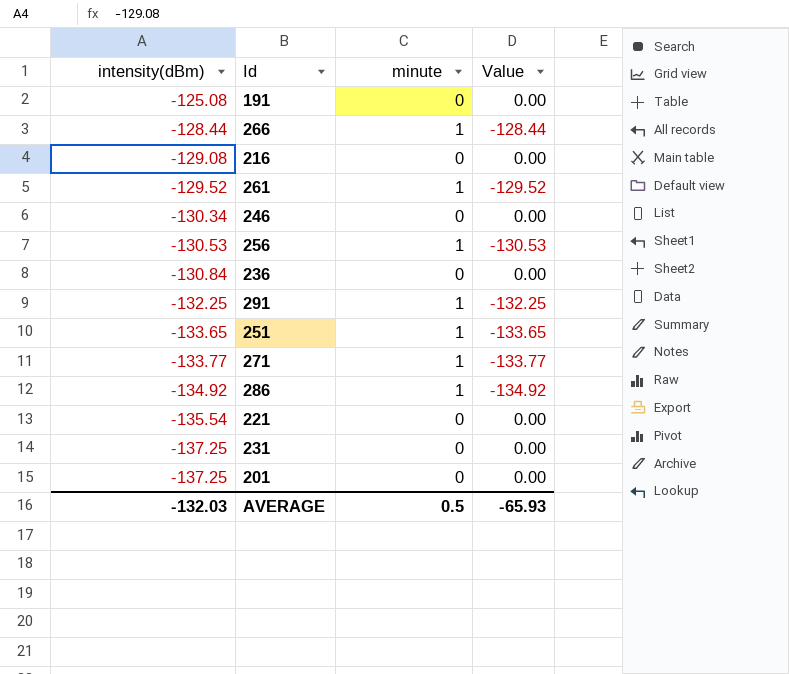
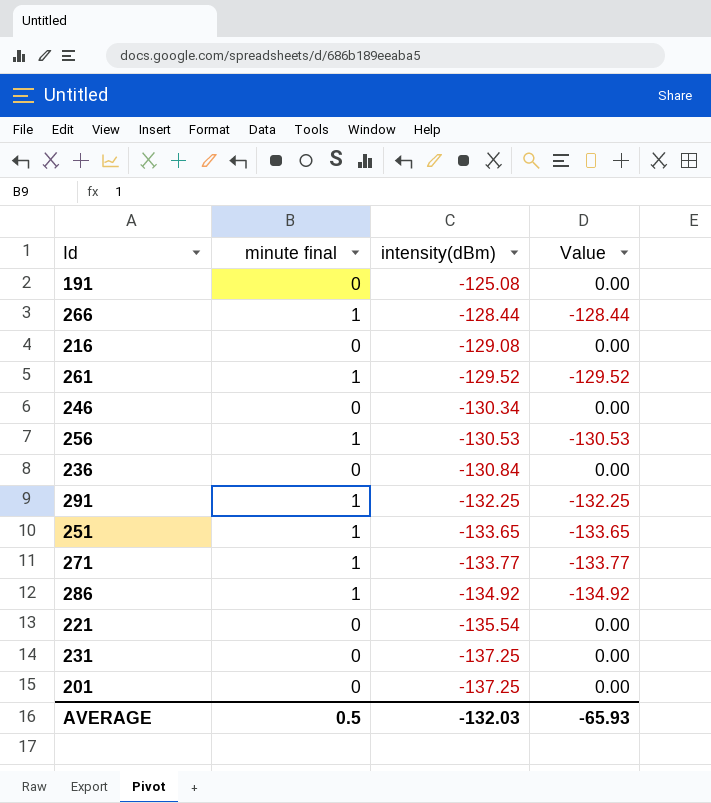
column name: minute -> minute final
column intensity(dBm) | position: 1 -> 3

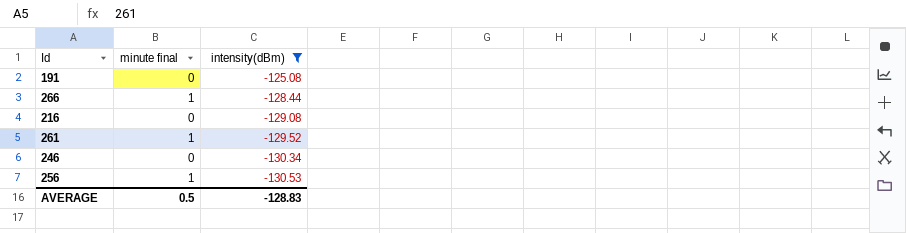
filter: none -> intensity(dBm) >= -130.53
column Value | formula: [minute final] * [intensity(dBm)] -> none
AVERAGE | intensity(dBm): -132.03 -> -128.83

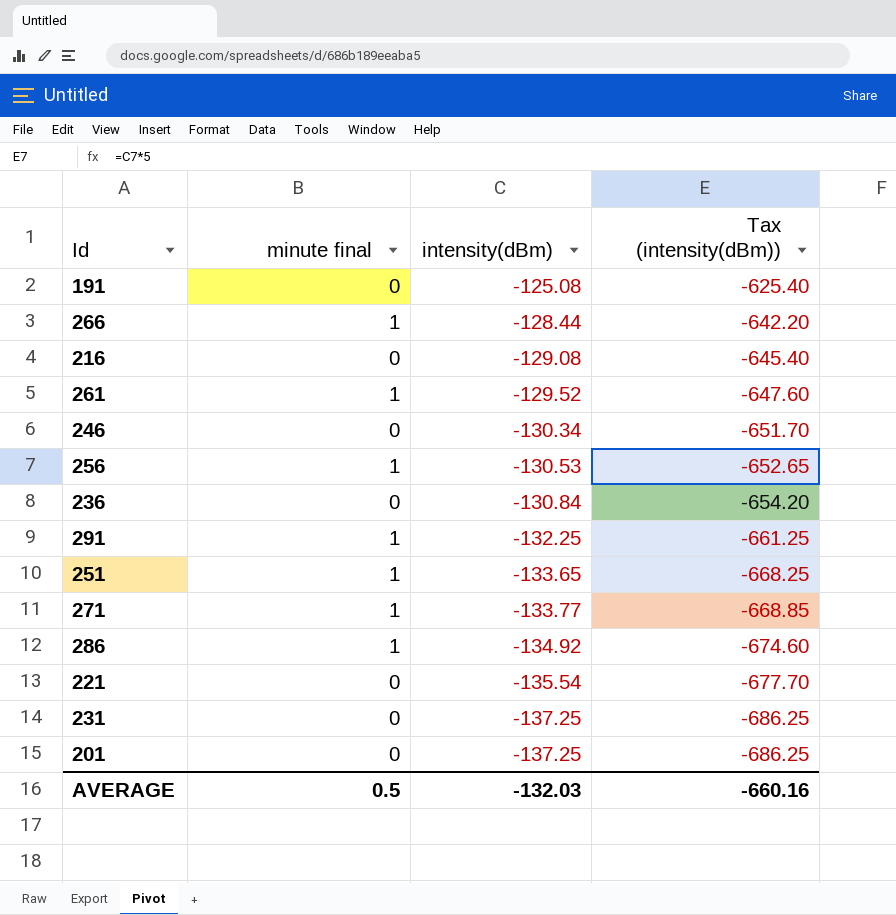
filter: intensity(dBm) >= -130.53 -> none
column Tax (intensity(dBm)) | formula: none -> [intensity(dBm)] * 5
AVERAGE | intensity(dBm): -128.83 -> -132.03

